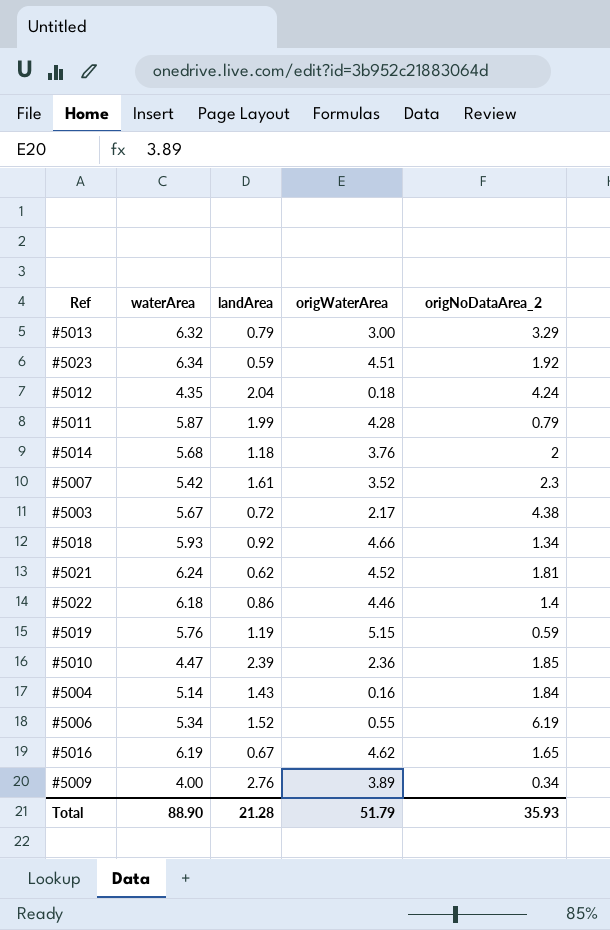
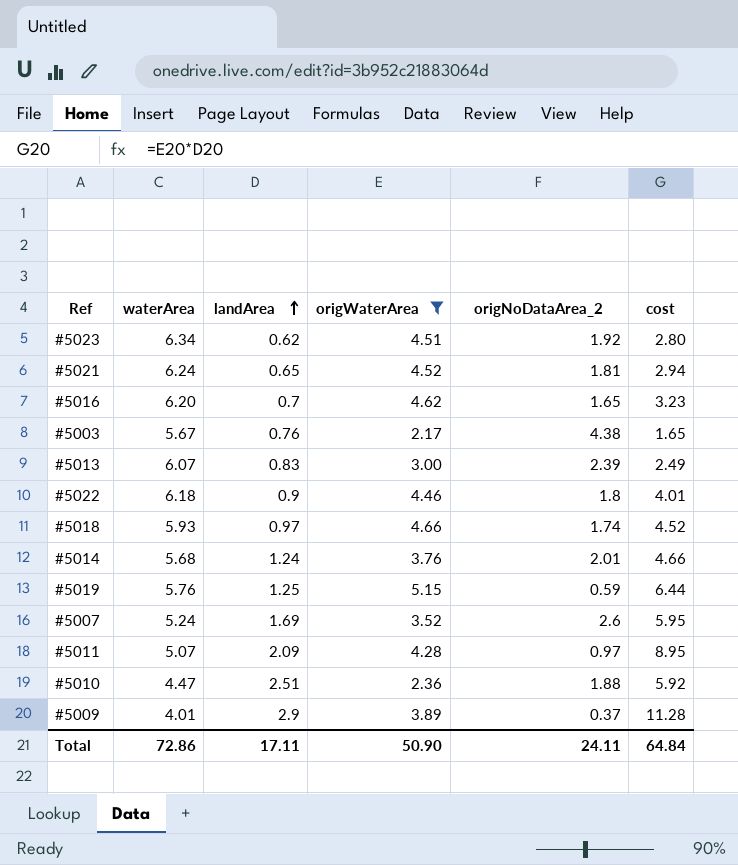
filter: none -> origWaterArea >= 2.17
row order: none -> landArea ascending
column cost | formula: none -> [landArea] * [origWaterArea]
#5023 | landArea: 0.59 -> 0.62
#5021 | landArea: 0.62 -> 0.65
#5016 | waterArea: 6.19 -> 6.20
#5016 | landArea: 0.67 -> 0.7
#5003 | landArea: 0.72 -> 0.76
#5013 | waterArea: 6.32 -> 6.07
#5013 | landArea: 0.79 -> 0.83
#5013 | origNoDataArea_2: 3.29 -> 2.39
#5022 | landArea: 0.86 -> 0.9
#5022 | origNoDataArea_2: 1.4 -> 1.8
#5018 | landArea: 0.92 -> 0.97
#5018 | origNoDataArea_2: 1.34 -> 1.74
#5014 | landArea: 1.18 -> 1.24
#5014 | origNoDataArea_2: 2 -> 2.01
#5019 | landArea: 1.19 -> 1.25
#5007 | waterArea: 5.42 -> 5.24
#5007 | landArea: 1.61 -> 1.69
#5007 | origNoDataArea_2: 2.3 -> 2.6
#5011 | waterArea: 5.87 -> 5.07
#5011 | landArea: 1.99 -> 2.09
#5011 | origNoDataArea_2: 0.79 -> 0.97
#5010 | landArea: 2.39 -> 2.51
#5010 | origNoDataArea_2: 1.85 -> 1.88
#5009 | waterArea: 4.00 -> 4.01
#5009 | landArea: 2.76 -> 2.9
#5009 | origNoDataArea_2: 0.34 -> 0.37
Total | waterArea: 88.90 -> 72.86
Total | landArea: 21.28 -> 17.11
Total | origWaterArea: 51.79 -> 50.90
Total | origNoDataArea_2: 35.93 -> 24.11

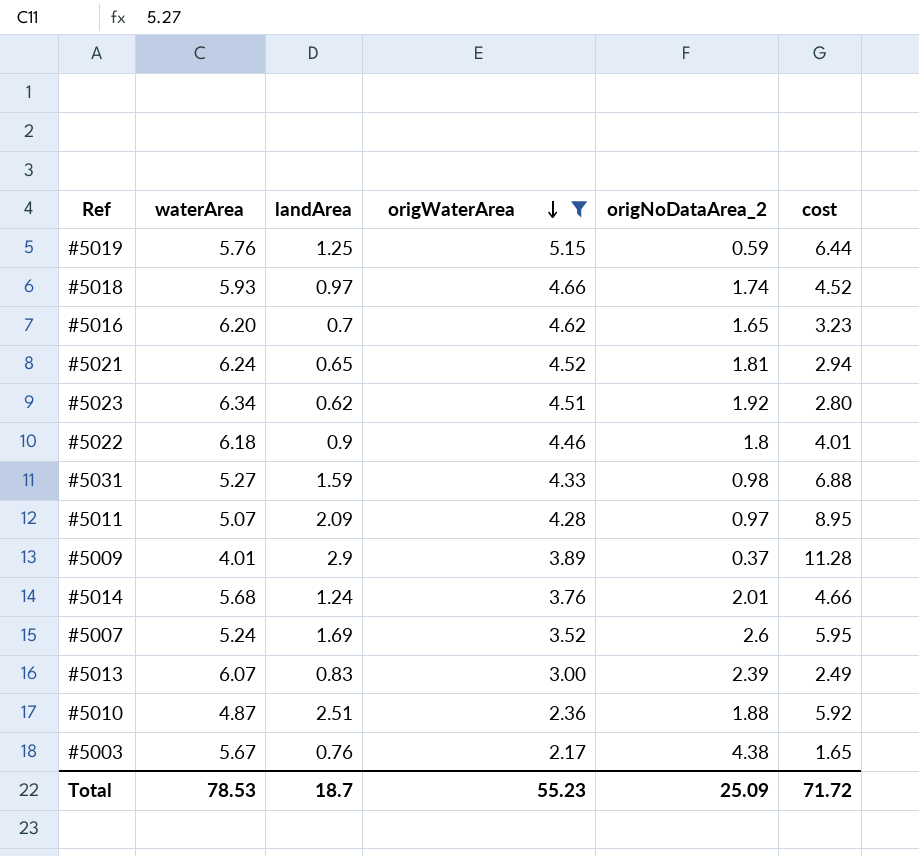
row order: landArea ascending -> origWaterArea descending
row #5031: none -> 5.27 | 1.59 | 4.33 | 0.98 | 6.88
#5010 | waterArea: 4.47 -> 4.87
Total | waterArea: 72.86 -> 78.53
Total | landArea: 17.11 -> 18.7
Total | origWaterArea: 50.90 -> 55.23
Total | origNoDataArea_2: 24.11 -> 25.09
Total | cost: 64.84 -> 71.72

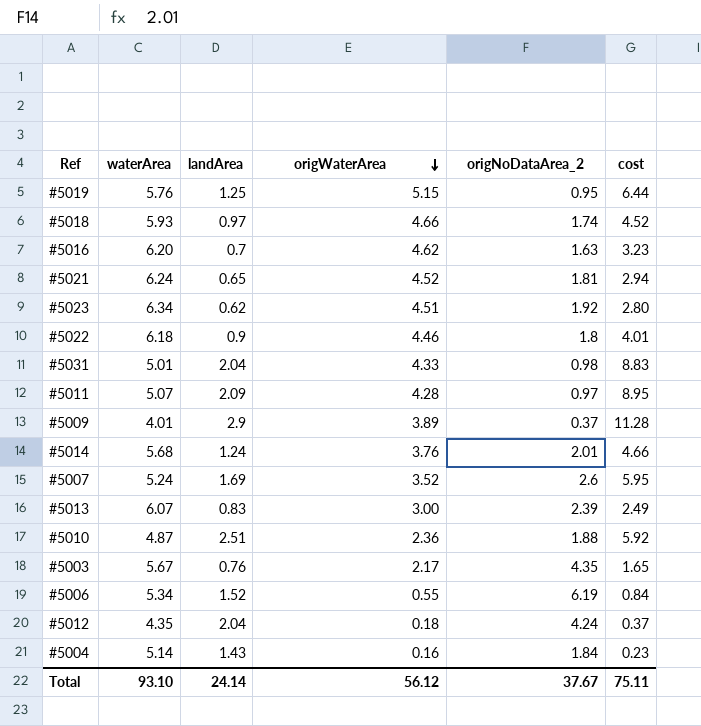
filter: origWaterArea >= 2.17 -> none
#5019 | origNoDataArea_2: 0.59 -> 0.95
#5016 | origNoDataArea_2: 1.65 -> 1.63
#5031 | waterArea: 5.27 -> 5.01
#5031 | landArea: 1.59 -> 2.04
#5031 | cost: 6.88 -> 8.83
#5003 | origNoDataArea_2: 4.38 -> 4.35
Total | waterArea: 78.53 -> 93.10
Total | landArea: 18.7 -> 24.14
Total | origWaterArea: 55.23 -> 56.12
Total | origNoDataArea_2: 25.09 -> 37.67
Total | cost: 71.72 -> 75.11

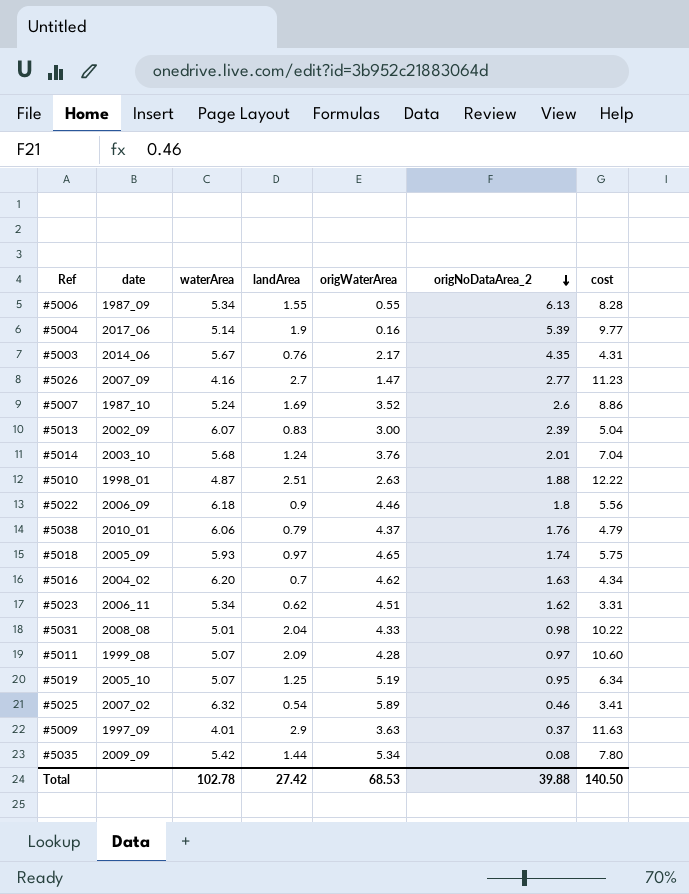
row order: origWaterArea descending -> origNoDataArea_2 descending
column date | position: none -> 2
column cost | formula: [landArea] * [origWaterArea] -> [waterArea] * [landArea]
row #5021: 6.24 | 0.65 | 4.52 | 1.81 | 2.94 -> none
row #5012: 4.35 | 2.04 | 0.18 | 4.24 | 0.37 -> none
#5006 | landArea: 1.52 -> 1.55
#5006 | origNoDataArea_2: 6.19 -> 6.13
#5004 | landArea: 1.43 -> 1.9
#5004 | origNoDataArea_2: 1.84 -> 5.39
row #5026: none -> 2007_09 | 4.16 | 2.7 | 1.47 | 2.77 | 11.23
#5010 | origWaterArea: 2.36 -> 2.63
row #5038: none -> 2010_01 | 6.06 | 0.79 | 4.37 | 1.76 | 4.79
#5018 | origWaterArea: 4.66 -> 4.65
#5023 | waterArea: 6.34 -> 5.34
#5023 | origNoDataArea_2: 1.92 -> 1.62
#5019 | waterArea: 5.76 -> 5.07
#5019 | origWaterArea: 5.15 -> 5.19
row #5025: none -> 2007_02 | 6.32 | 0.54 | 5.89 | 0.46 | 3.41
#5009 | origWaterArea: 3.89 -> 3.63
row #5035: none -> 2009_09 | 5.42 | 1.44 | 5.34 | 0.08 | 7.80
Total | waterArea: 93.10 -> 102.78
Total | landArea: 24.14 -> 27.42
Total | origWaterArea: 56.12 -> 68.53
Total | origNoDataArea_2: 37.67 -> 39.88
Total | cost: 75.11 -> 140.50

